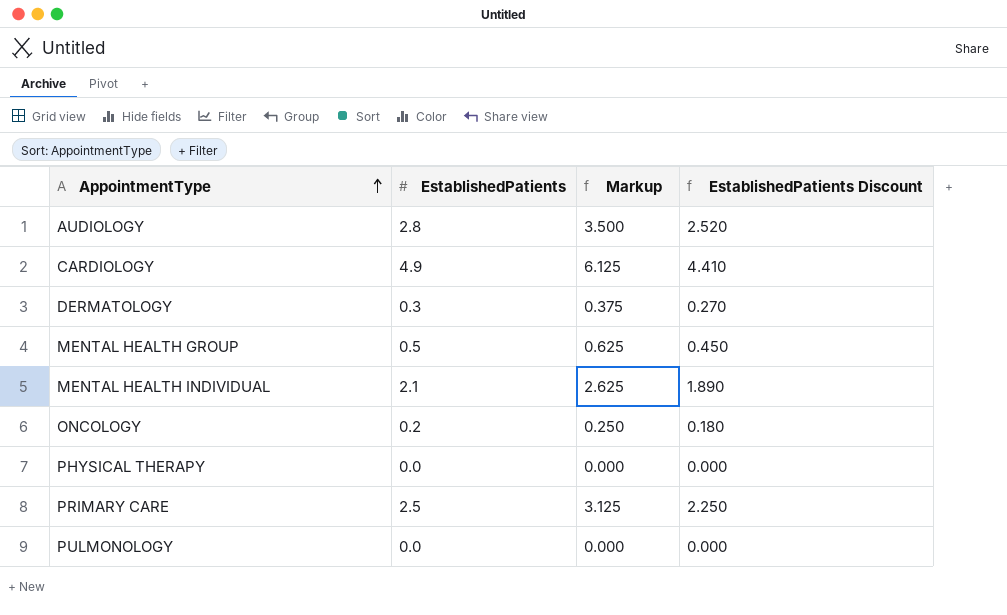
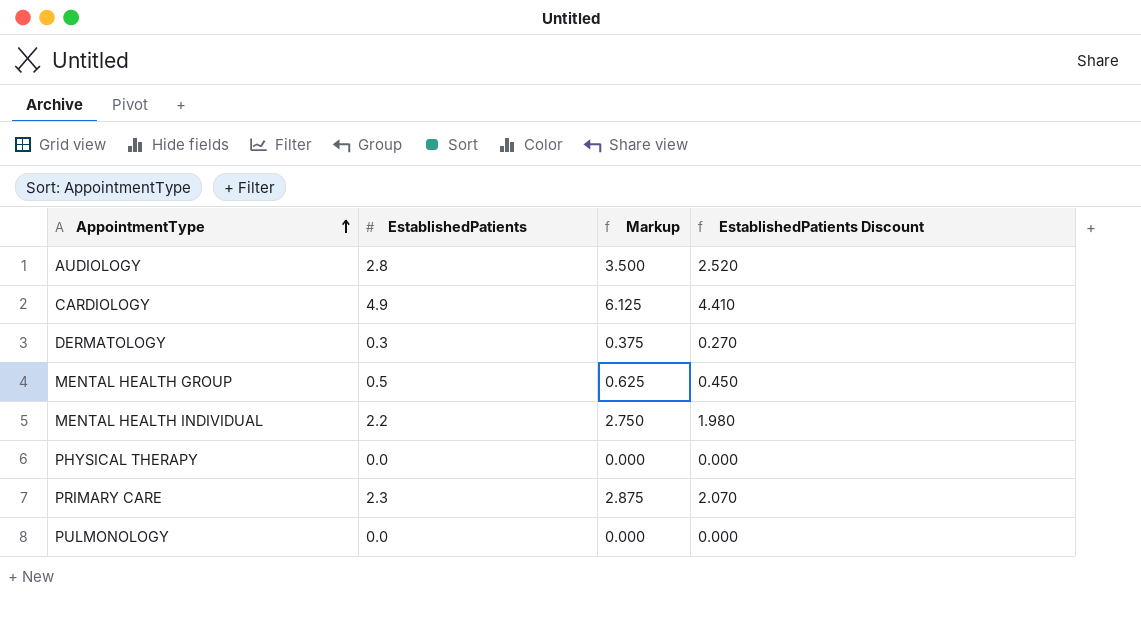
row ONCOLOGY: 0.2 | 0.250 | 0.180 -> none
MENTAL HEALTH INDIVIDUAL | EstablishedPatients: 2.1 -> 2.2
MENTAL HEALTH INDIVIDUAL | Markup: 2.625 -> 2.750
MENTAL HEALTH INDIVIDUAL | EstablishedPatients Discount: 1.890 -> 1.980
PRIMARY CARE | EstablishedPatients: 2.5 -> 2.3
PRIMARY CARE | Markup: 3.125 -> 2.875
PRIMARY CARE | EstablishedPatients Discount: 2.250 -> 2.070

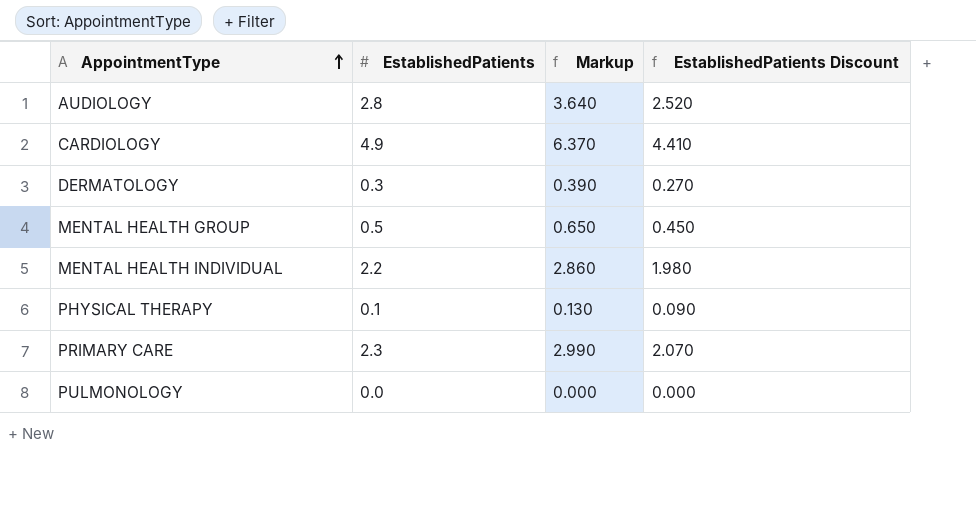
column Markup | formula: [EstablishedPatients] * 1.25 -> [EstablishedPatients] * 1.3
PHYSICAL THERAPY | EstablishedPatients: 0.0 -> 0.1
PHYSICAL THERAPY | EstablishedPatients Discount: 0.000 -> 0.090

